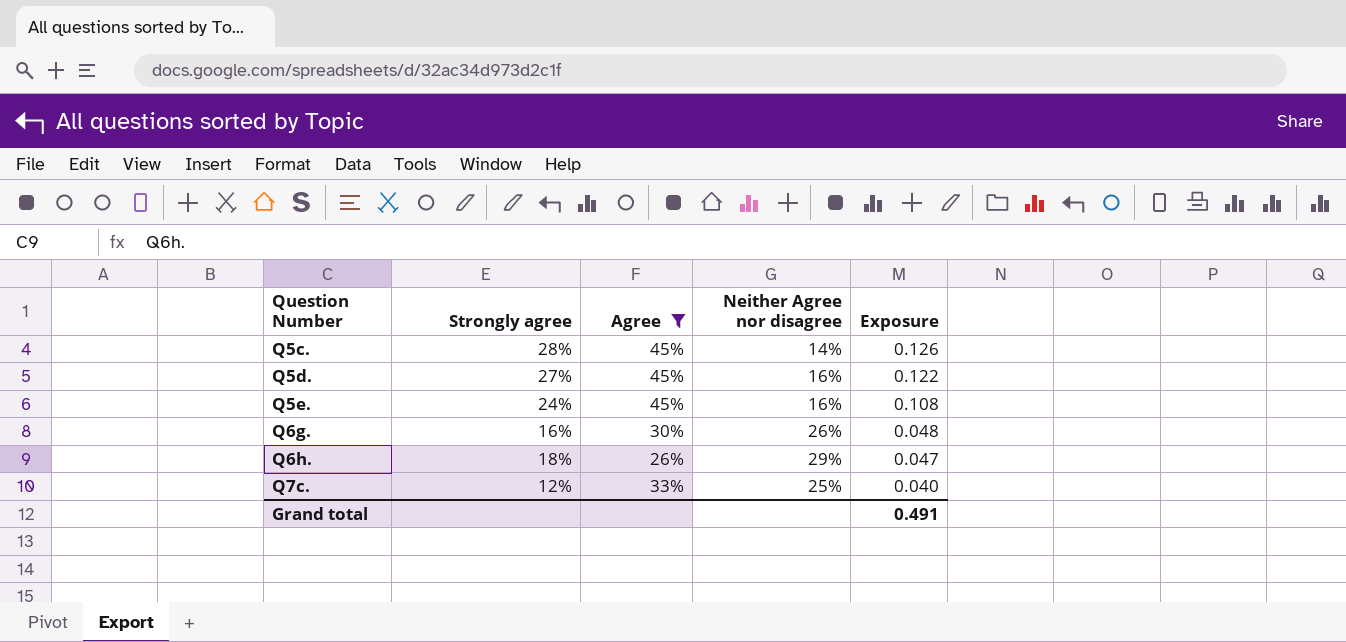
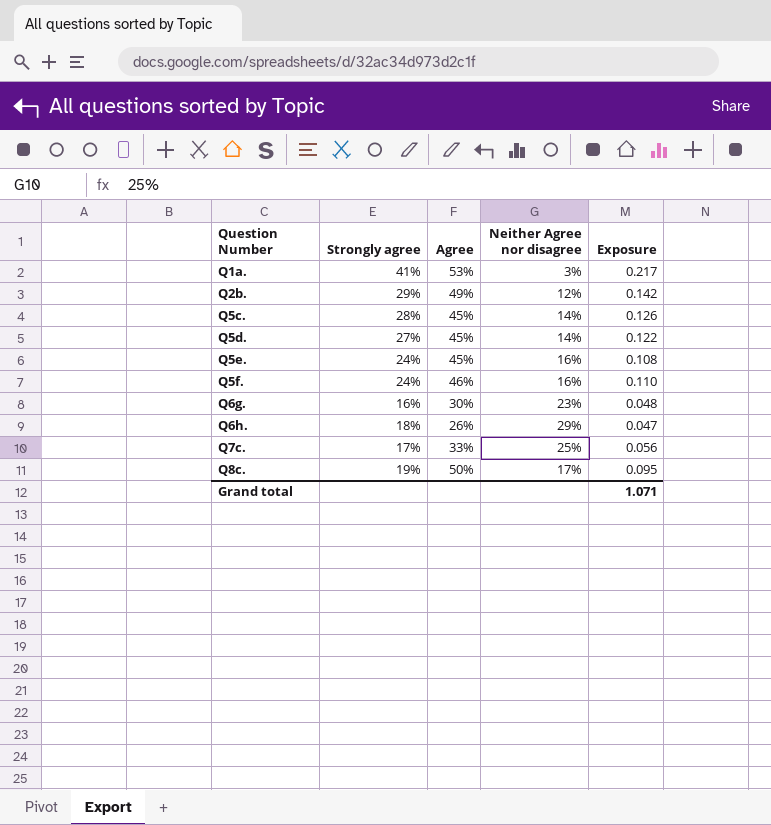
filter: Agree <= 45% -> none
Q5d. | Neither Agree nor disagree: 16% -> 14%
Q6g. | Neither Agree nor disagree: 26% -> 23%
Q7c. | Strongly agree: 12% -> 17%
Q7c. | Exposure: 0.040 -> 0.056
Grand total | Exposure: 0.491 -> 1.071

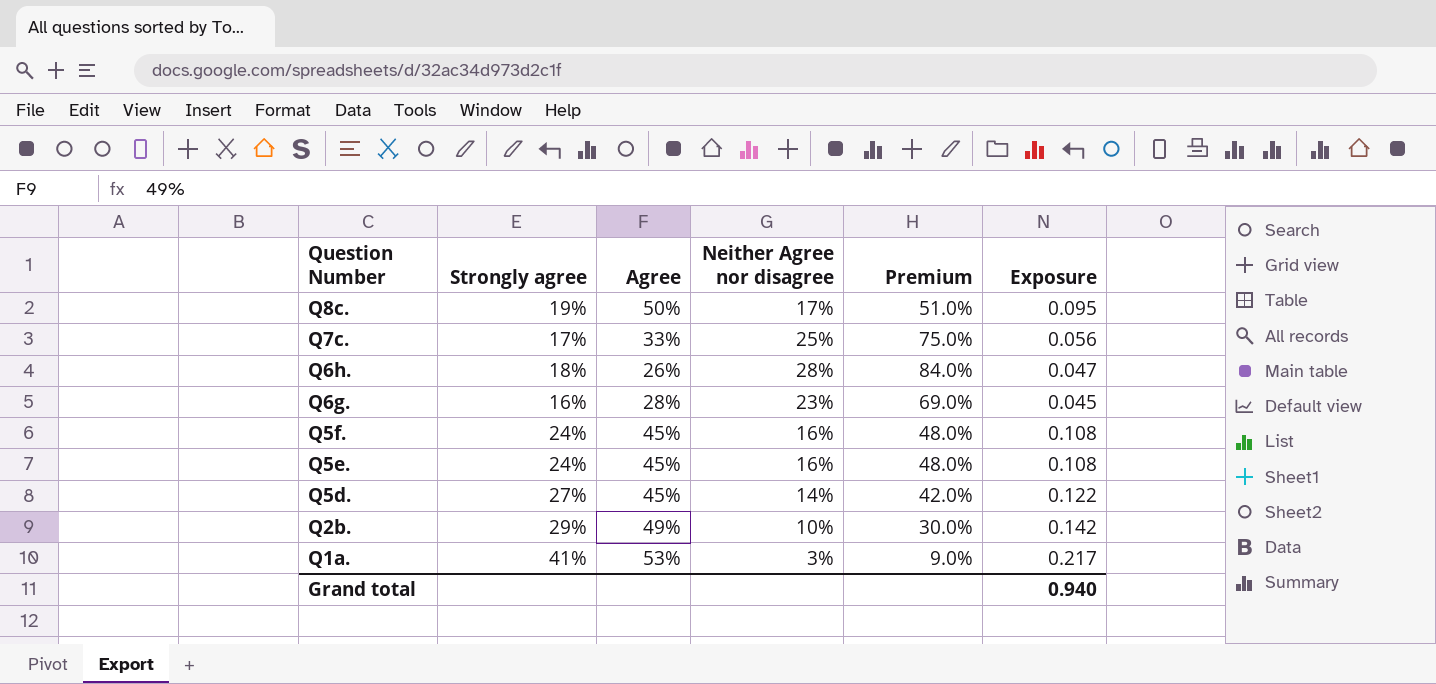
row order: Question Number ascending -> Question Number descending
column Premium | formula: none -> [Neither Agree nor disagree] * 3
row Q5c.: 28% | 45% | 14% | 0.126 -> none
Q6h. | Neither Agree nor disagree: 29% -> 28%
Q6g. | Agree: 30% -> 28%
Q6g. | Exposure: 0.048 -> 0.045
Q5f. | Agree: 46% -> 45%
Q5f. | Exposure: 0.110 -> 0.108
Q2b. | Neither Agree nor disagree: 12% -> 10%
Grand total | Exposure: 1.071 -> 0.940

